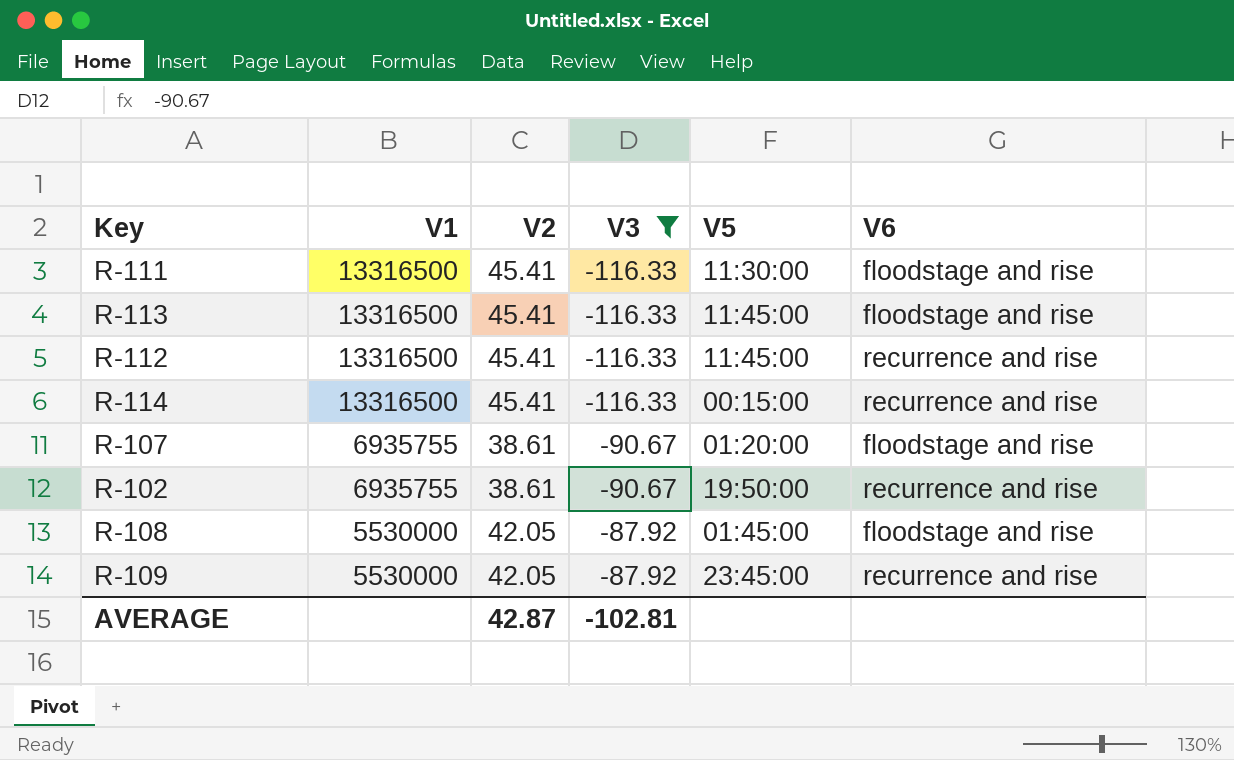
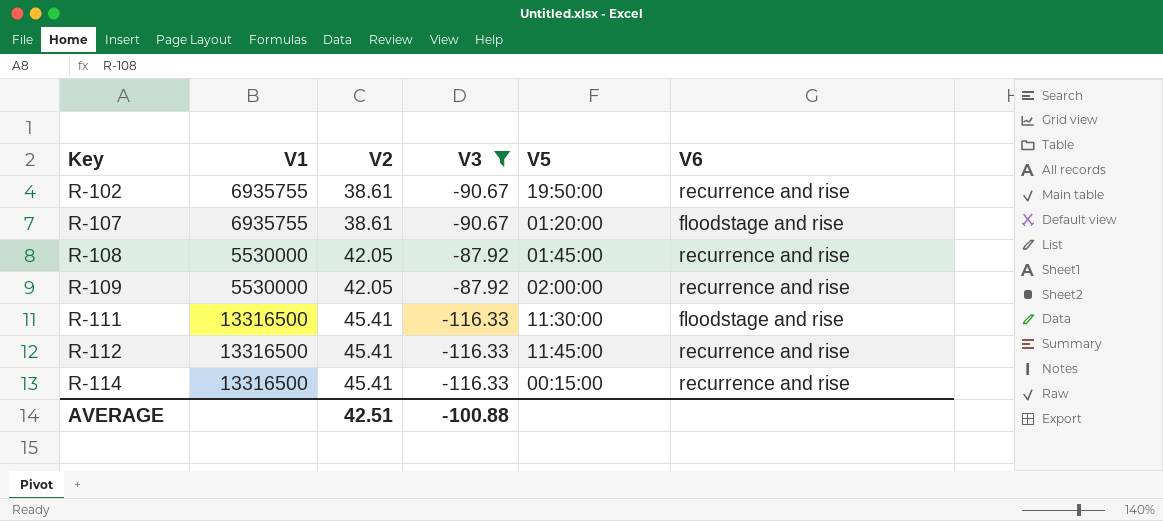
row order: V1 descending -> Key ascending
row R-113: 13316500 | 45.41 | -116.33 | 11:45:00 | floodstage and rise -> none
R-108 | V6: floodstage and rise -> recurrence and rise
R-109 | V5: 23:45:00 -> 02:00:00
AVERAGE | V2: 42.87 -> 42.51
AVERAGE | V3: -102.81 -> -100.88

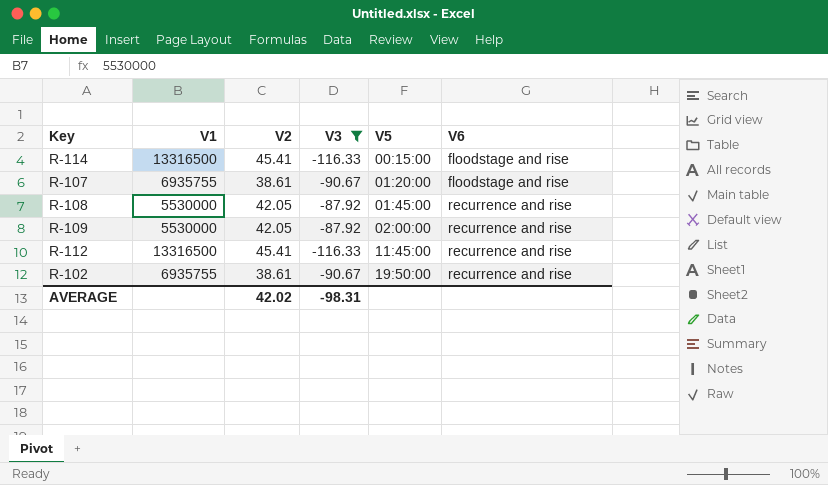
row order: Key ascending -> V5 ascending
row R-111: 13316500 | 45.41 | -116.33 | 11:30:00 | floodstage and rise -> none
R-114 | V6: recurrence and rise -> floodstage and rise
AVERAGE | V2: 42.51 -> 42.02
AVERAGE | V3: -100.88 -> -98.31

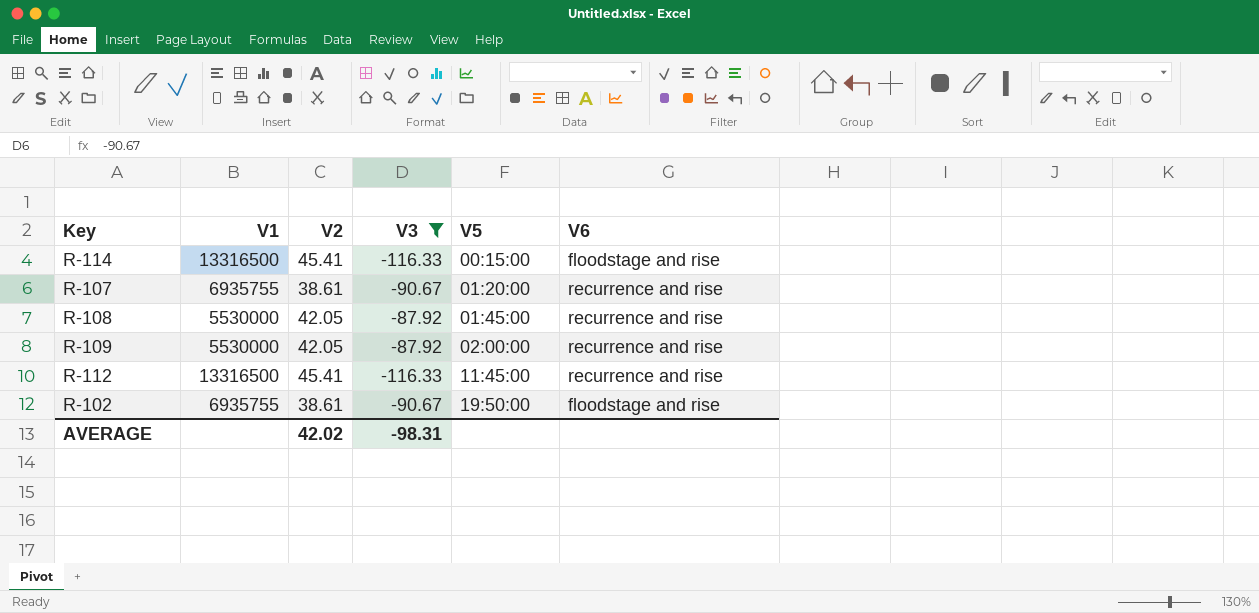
R-107 | V6: floodstage and rise -> recurrence and rise
R-102 | V6: recurrence and rise -> floodstage and rise

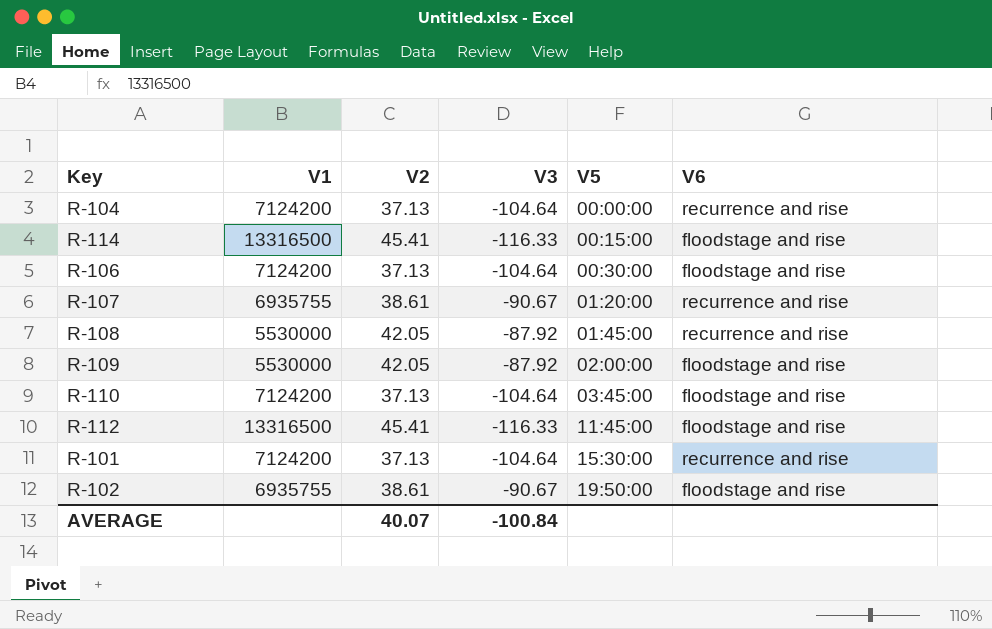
filter: V3 != -104.64 -> none
R-109 | V6: recurrence and rise -> floodstage and rise
R-112 | V6: recurrence and rise -> floodstage and rise
AVERAGE | V2: 42.02 -> 40.07
AVERAGE | V3: -98.31 -> -100.84

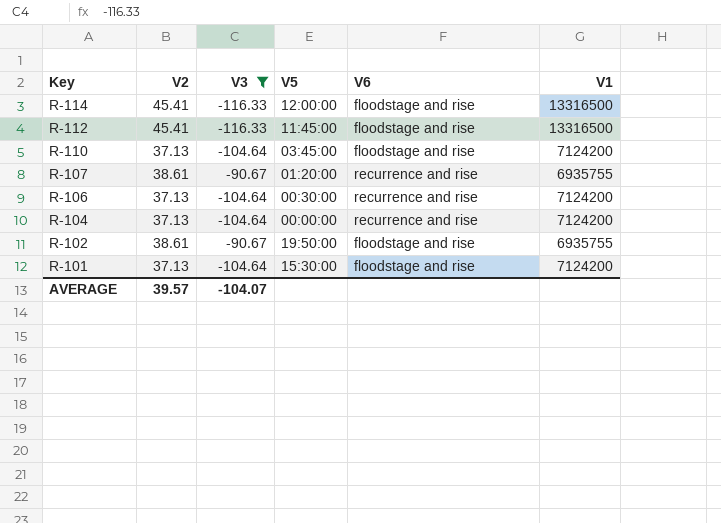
filter: none -> V3 != -87.92
row order: V5 ascending -> Key descending
column V1 | position: 2 -> 6
R-114 | V5: 00:15:00 -> 12:00:00
R-106 | V6: floodstage and rise -> recurrence and rise
R-101 | V6: recurrence and rise -> floodstage and rise
AVERAGE | V2: 40.07 -> 39.57
AVERAGE | V3: -100.84 -> -104.07

